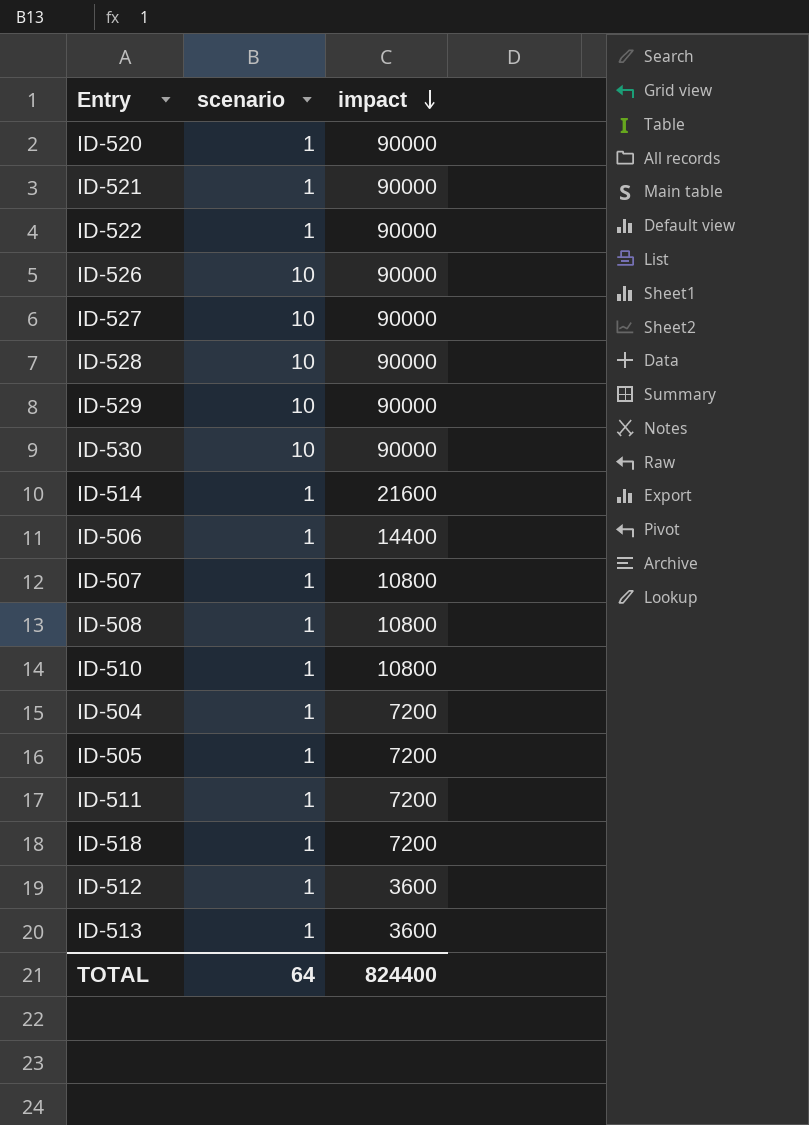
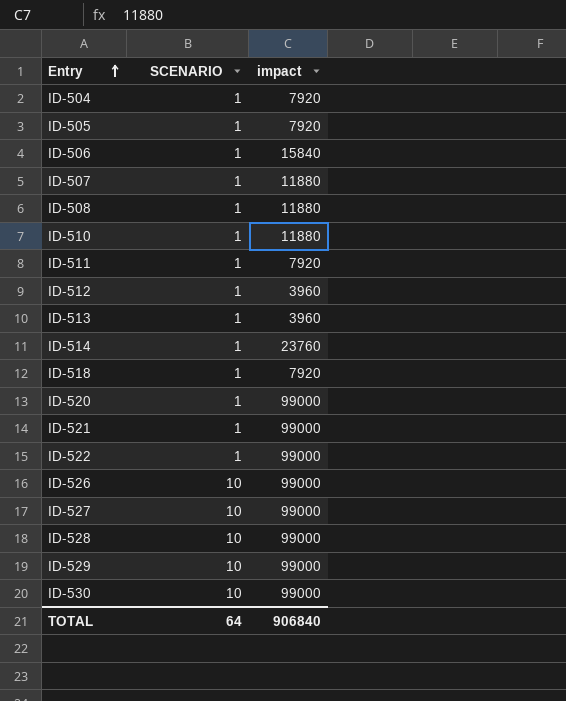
row order: impact descending -> Entry ascending
column name: scenario -> SCENARIO
ID-504 | impact: 7200 -> 7920
ID-505 | impact: 7200 -> 7920
ID-506 | impact: 14400 -> 15840
ID-507 | impact: 10800 -> 11880
ID-508 | impact: 10800 -> 11880
ID-510 | impact: 10800 -> 11880
ID-511 | impact: 7200 -> 7920
ID-512 | impact: 3600 -> 3960
ID-513 | impact: 3600 -> 3960
ID-514 | impact: 21600 -> 23760
ID-518 | impact: 7200 -> 7920
ID-520 | impact: 90000 -> 99000
ID-521 | impact: 90000 -> 99000
ID-522 | impact: 90000 -> 99000
ID-526 | impact: 90000 -> 99000
ID-527 | impact: 90000 -> 99000
ID-528 | impact: 90000 -> 99000
ID-529 | impact: 90000 -> 99000
ID-530 | impact: 90000 -> 99000
TOTAL | impact: 824400 -> 906840

